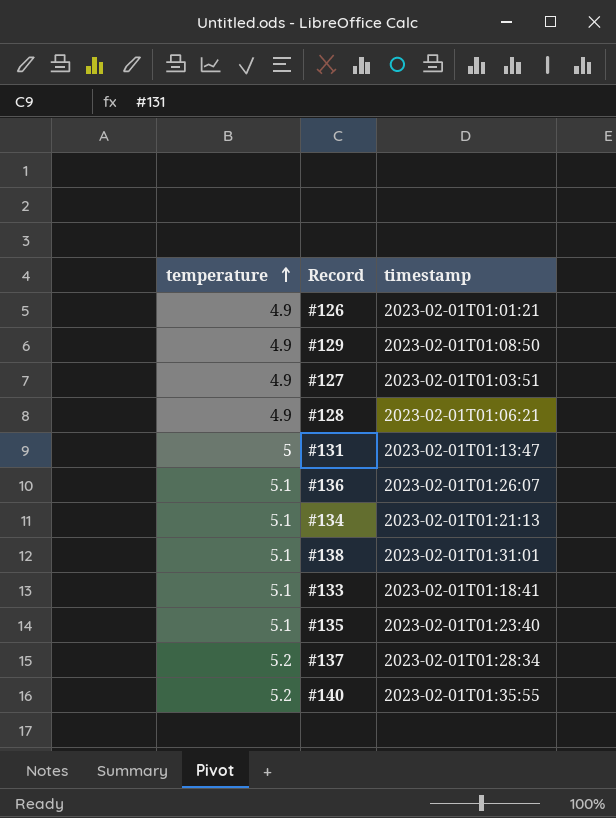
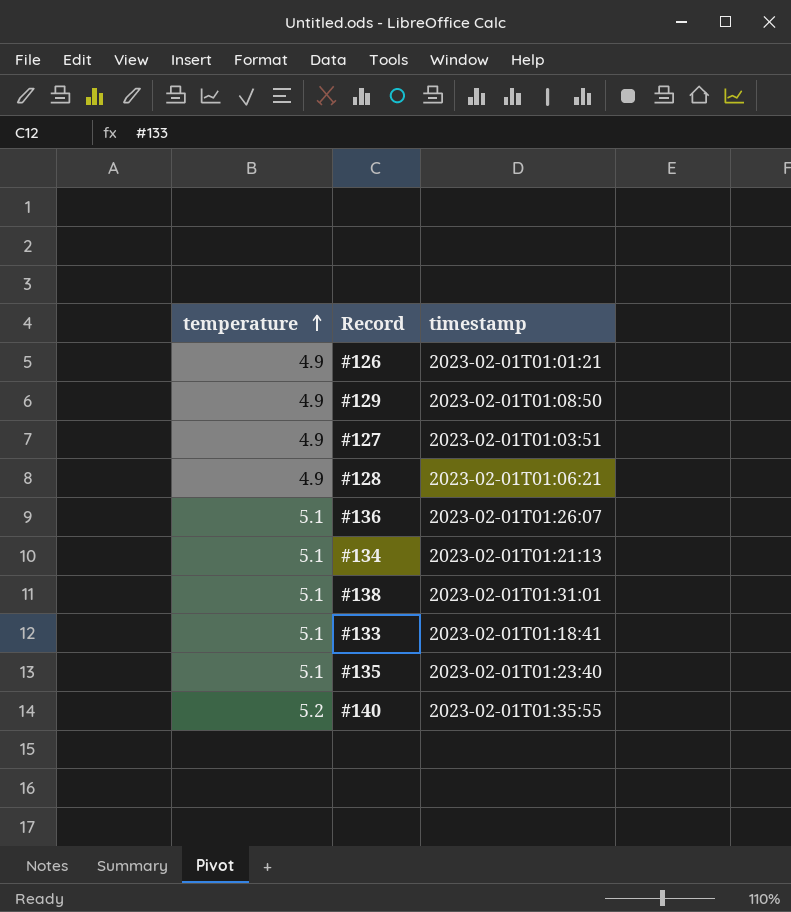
row #131: 5 | 2023-02-01T01:13:47 -> none
row #137: 5.2 | 2023-02-01T01:28:34 -> none

